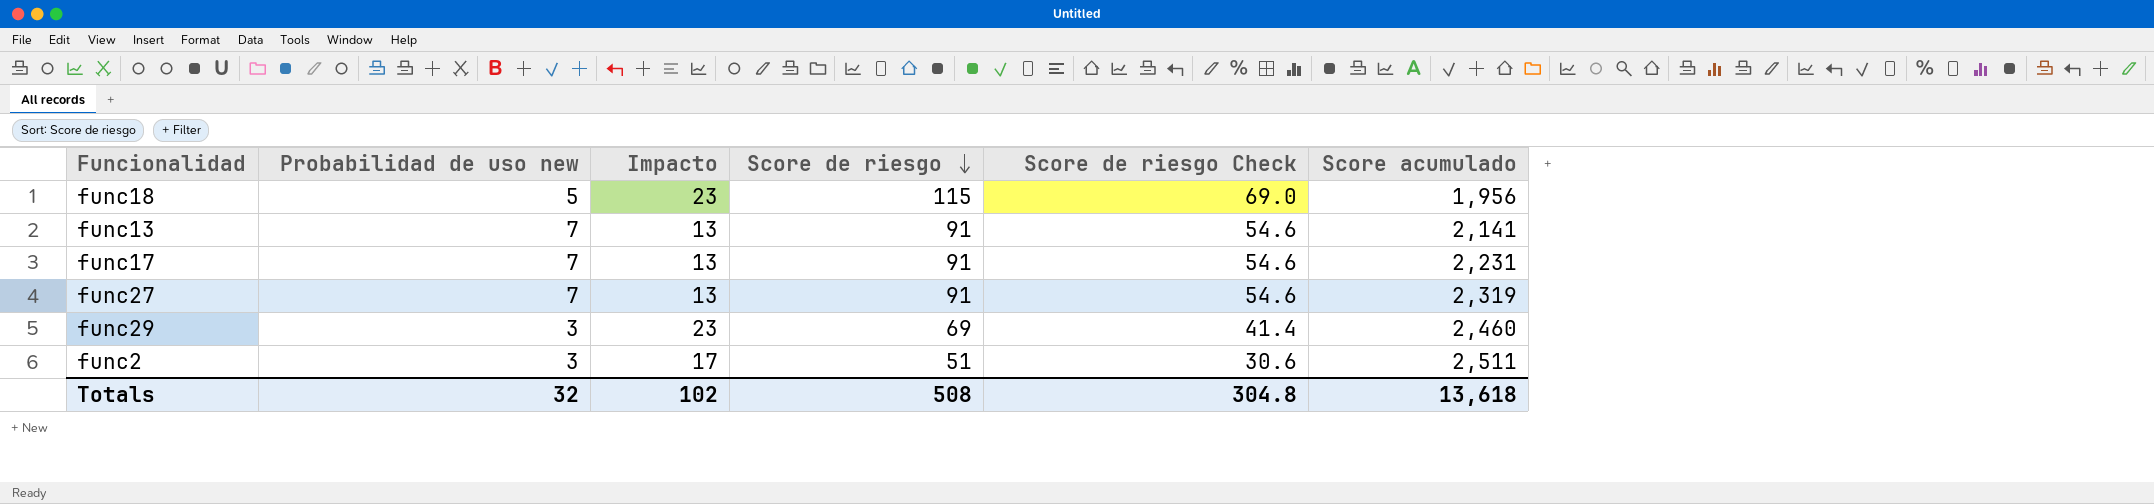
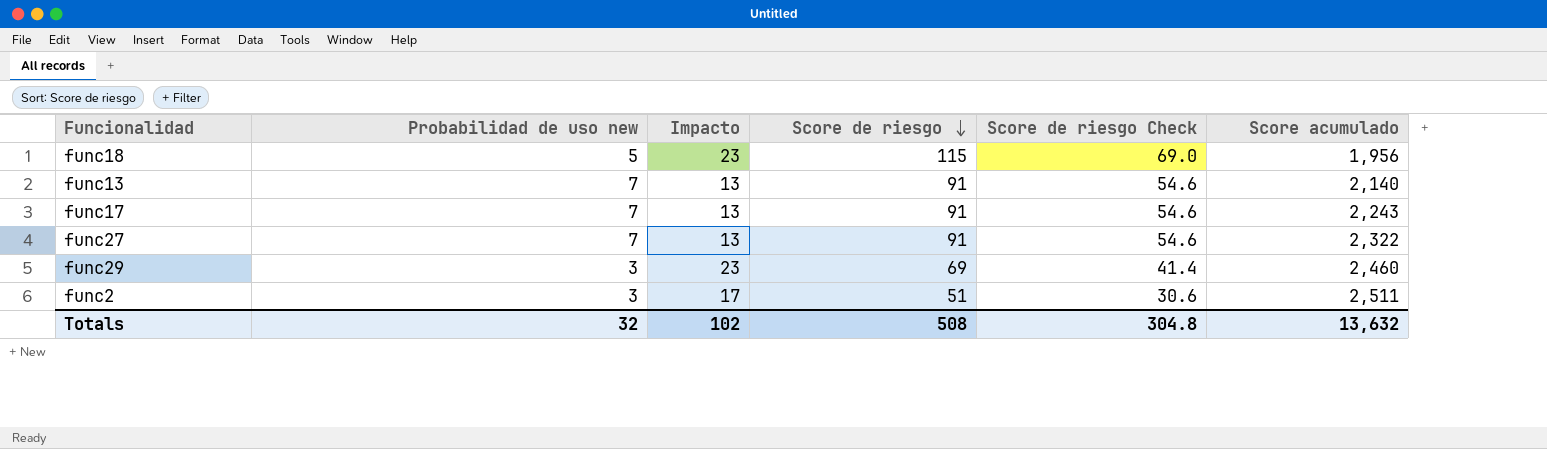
func13 | Score acumulado: 2,141 -> 2,140
func17 | Score acumulado: 2,231 -> 2,243
func27 | Score acumulado: 2,319 -> 2,322
Totals | Score acumulado: 13,618 -> 13,632

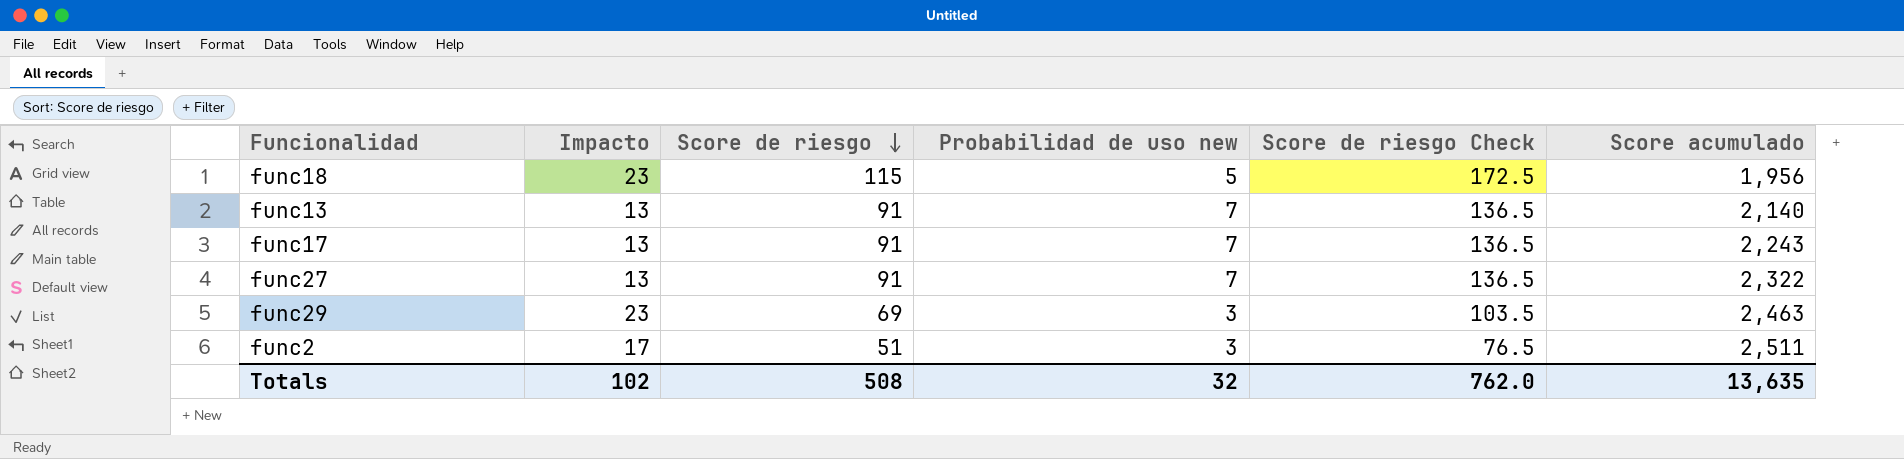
column Probabilidad de uso new | position: 2 -> 4
column Score de riesgo Check | formula: [Score de riesgo] * 0.6 -> [Score de riesgo] * 1.5
func29 | Score acumulado: 2,460 -> 2,463
Totals | Score de riesgo Check: 304.8 -> 762.0
Totals | Score acumulado: 13,632 -> 13,635

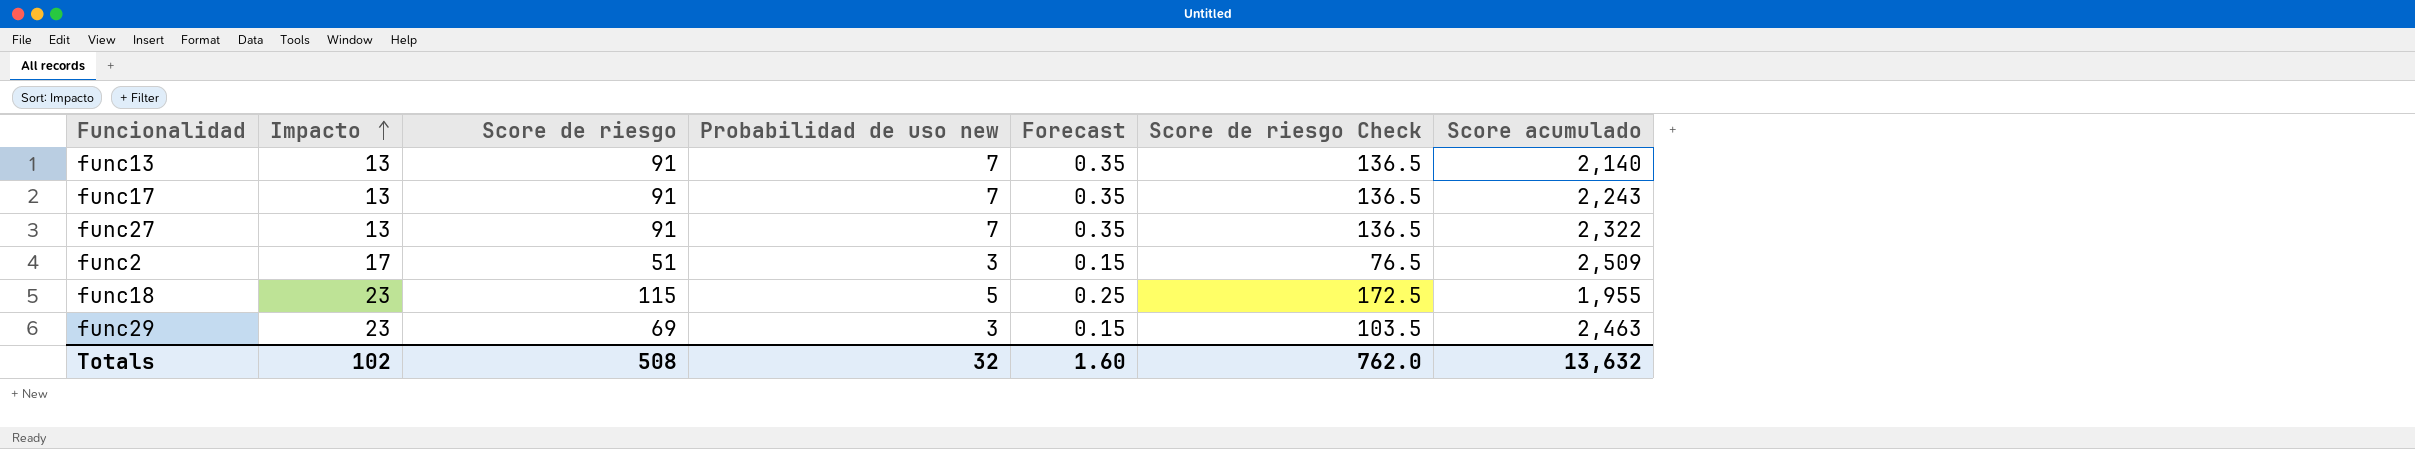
row order: Score de riesgo descending -> Impacto ascending
column Forecast | formula: none -> [Probabilidad de uso new] * 0.05
func2 | Score acumulado: 2,511 -> 2,509
func18 | Score acumulado: 1,956 -> 1,955
Totals | Score acumulado: 13,635 -> 13,632

